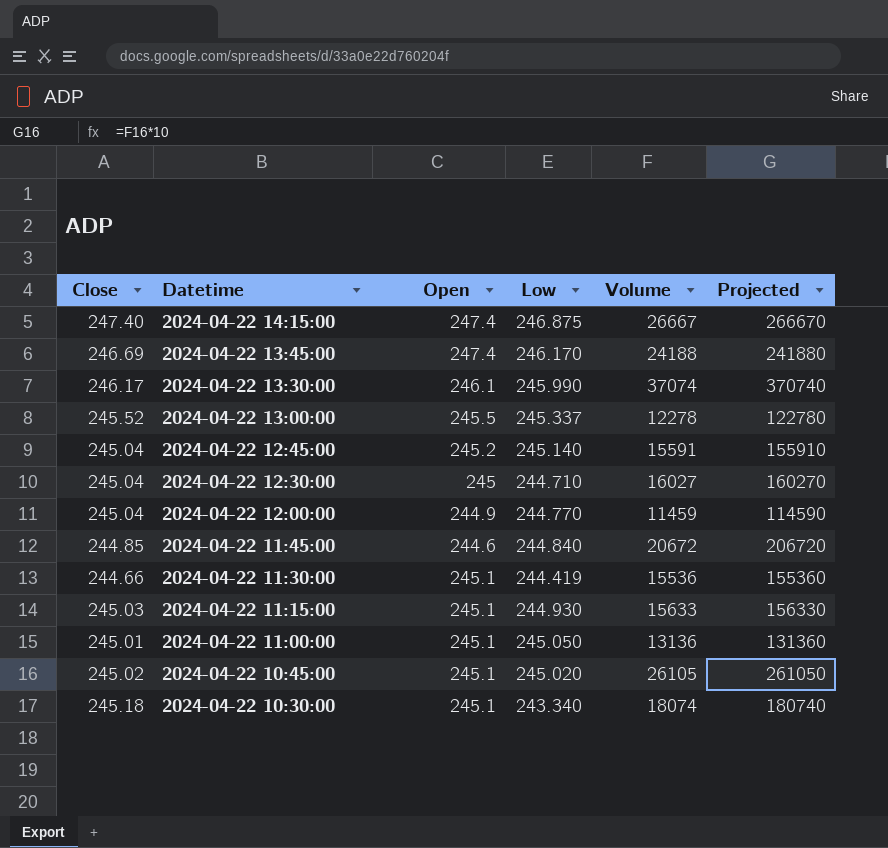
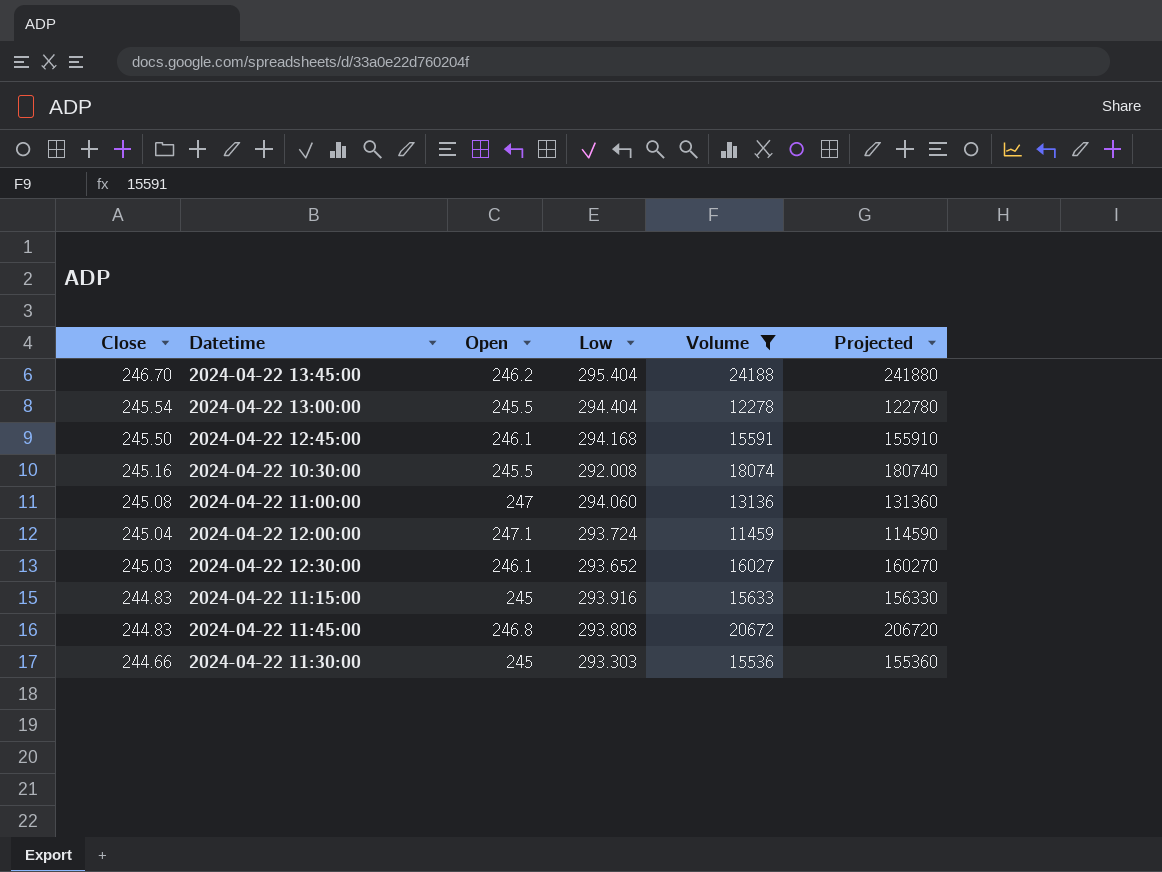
filter: none -> Volume <= 24188
row order: Datetime descending -> Close descending
2024-04-22 13:45:00 | Close: 246.69 -> 246.70
2024-04-22 13:45:00 | Open: 247.4 -> 246.2
2024-04-22 13:45:00 | Low: 246.170 -> 295.404
2024-04-22 13:00:00 | Close: 245.52 -> 245.54
2024-04-22 13:00:00 | Low: 245.337 -> 294.404
2024-04-22 12:45:00 | Close: 245.04 -> 245.50
2024-04-22 12:45:00 | Open: 245.2 -> 246.1
2024-04-22 12:45:00 | Low: 245.140 -> 294.168
2024-04-22 10:30:00 | Close: 245.18 -> 245.16
2024-04-22 10:30:00 | Open: 245.1 -> 245.5
2024-04-22 10:30:00 | Low: 243.340 -> 292.008
2024-04-22 11:00:00 | Close: 245.01 -> 245.08
2024-04-22 11:00:00 | Open: 245.1 -> 247
2024-04-22 11:00:00 | Low: 245.050 -> 294.060
2024-04-22 12:00:00 | Open: 244.9 -> 247.1
2024-04-22 12:00:00 | Low: 244.770 -> 293.724
2024-04-22 12:30:00 | Close: 245.04 -> 245.03
2024-04-22 12:30:00 | Open: 245 -> 246.1
2024-04-22 12:30:00 | Low: 244.710 -> 293.652
2024-04-22 11:15:00 | Close: 245.03 -> 244.83
2024-04-22 11:15:00 | Open: 245.1 -> 245
2024-04-22 11:15:00 | Low: 244.930 -> 293.916
2024-04-22 11:45:00 | Close: 244.85 -> 244.83
2024-04-22 11:45:00 | Open: 244.6 -> 246.8
2024-04-22 11:45:00 | Low: 244.840 -> 293.808
2024-04-22 11:30:00 | Open: 245.1 -> 245
2024-04-22 11:30:00 | Low: 244.419 -> 293.303

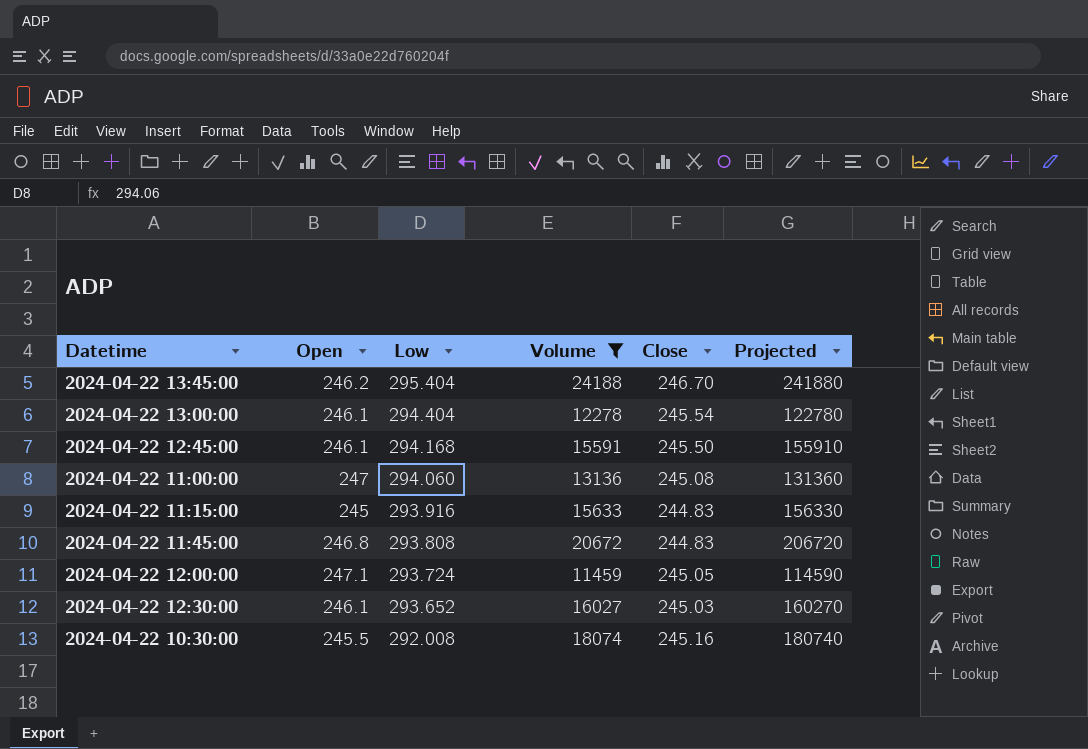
row order: Close descending -> Low descending
column Close | position: 1 -> 5
row 2024-04-22 11:30:00: 244.66 | 245 | 293.303 | 15536 | 155360 -> none
2024-04-22 13:00:00 | Open: 245.5 -> 246.1
2024-04-22 12:00:00 | Close: 245.04 -> 245.05

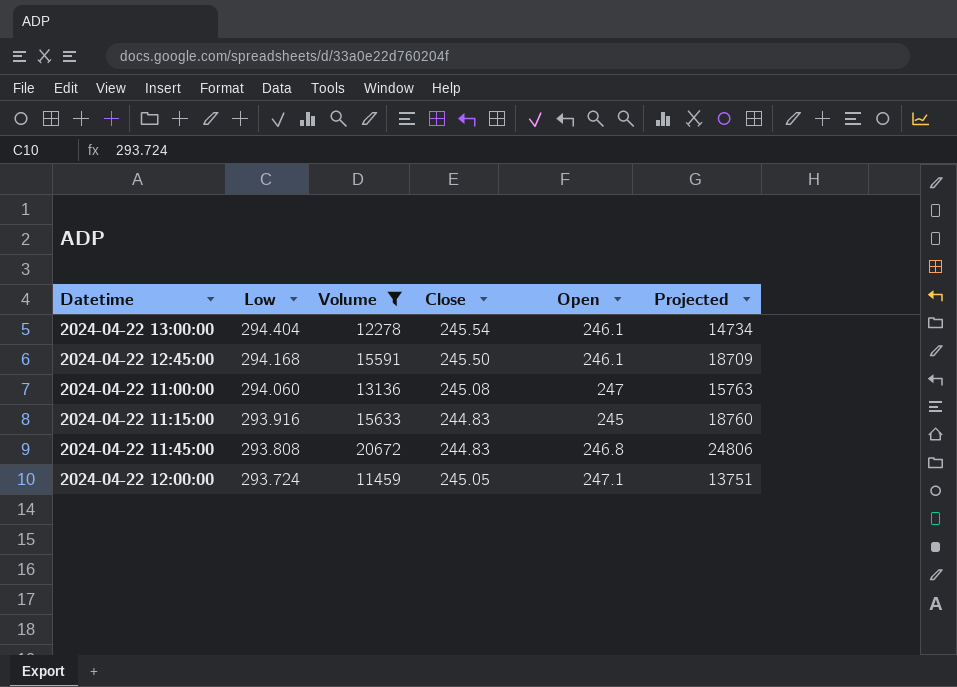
column Open | position: 2 -> 5
column Projected | formula: [Volume] * 10 -> [Volume] * 1.2
row 2024-04-22 13:45:00: 246.2 | 295.404 | 24188 | 246.70 | 241880 -> none
row 2024-04-22 12:30:00: 246.1 | 293.652 | 16027 | 245.03 | 160270 -> none
row 2024-04-22 10:30:00: 245.5 | 292.008 | 18074 | 245.16 | 180740 -> none

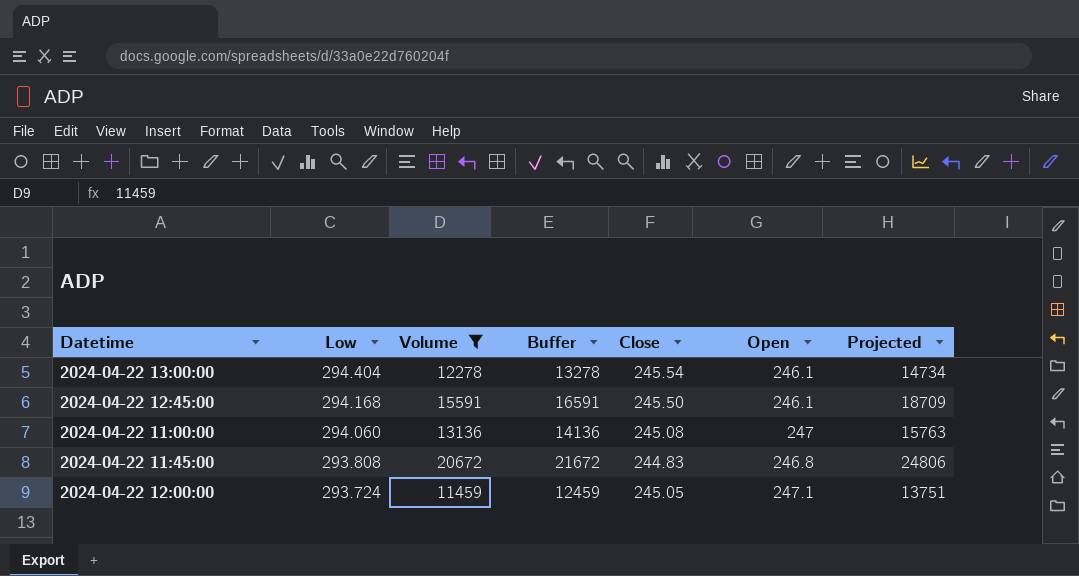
column Buffer | formula: none -> [Volume] + 1000
row 2024-04-22 11:15:00: 293.916 | 15633 | 244.83 | 245 | 18760 -> none

